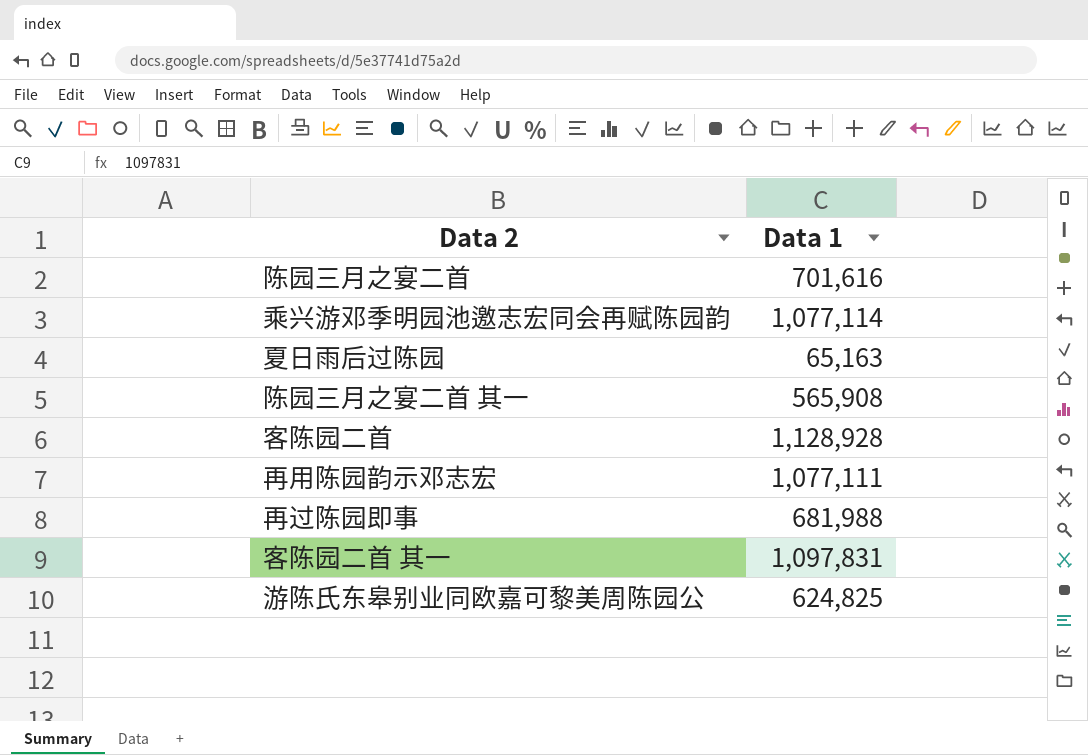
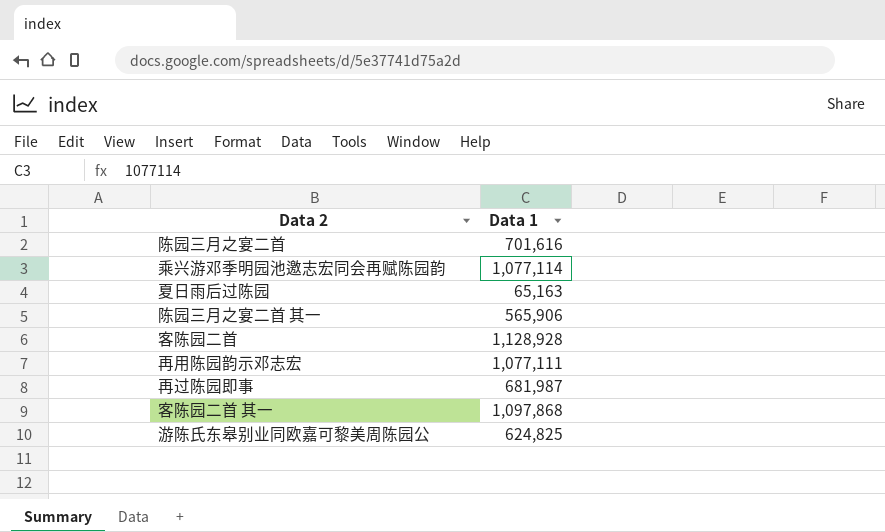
陈园三月之宴二首 其一 | Data 1: 565,908 -> 565,906
再过陈园即事 | Data 1: 681,988 -> 681,987
客陈园二首 其一 | Data 1: 1,097,831 -> 1,097,868

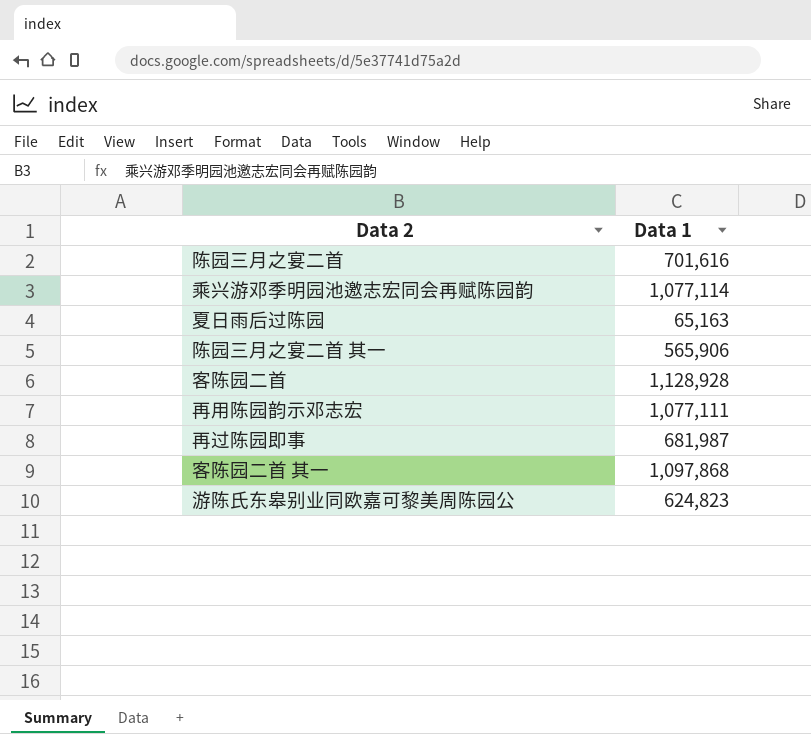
游陈氏东皋别业同欧嘉可黎美周陈园公 | Data 1: 624,825 -> 624,823

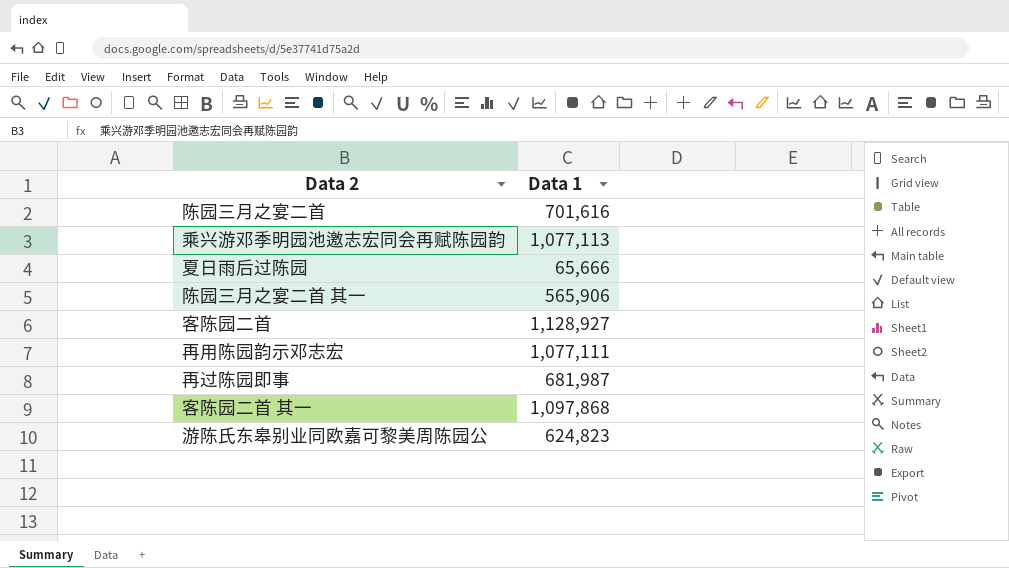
乘兴游邓季明园池邀志宏同会再赋陈园韵 | Data 1: 1,077,114 -> 1,077,113
夏日雨后过陈园 | Data 1: 65,163 -> 65,666
客陈园二首 | Data 1: 1,128,928 -> 1,128,927

